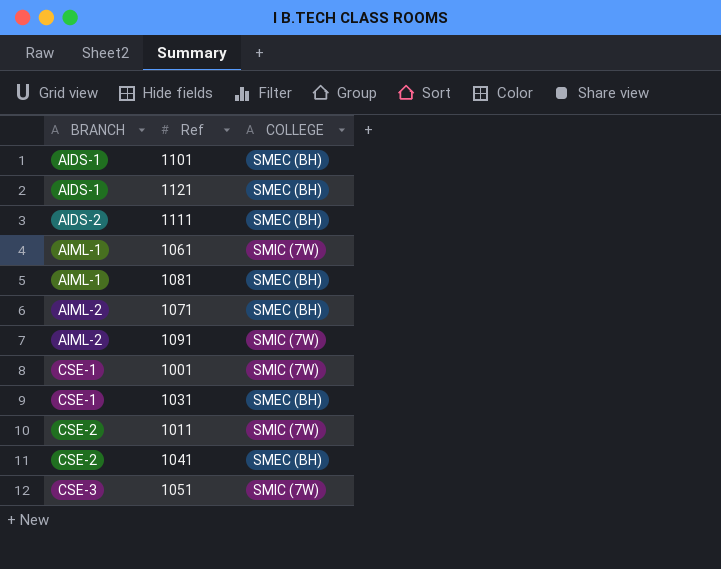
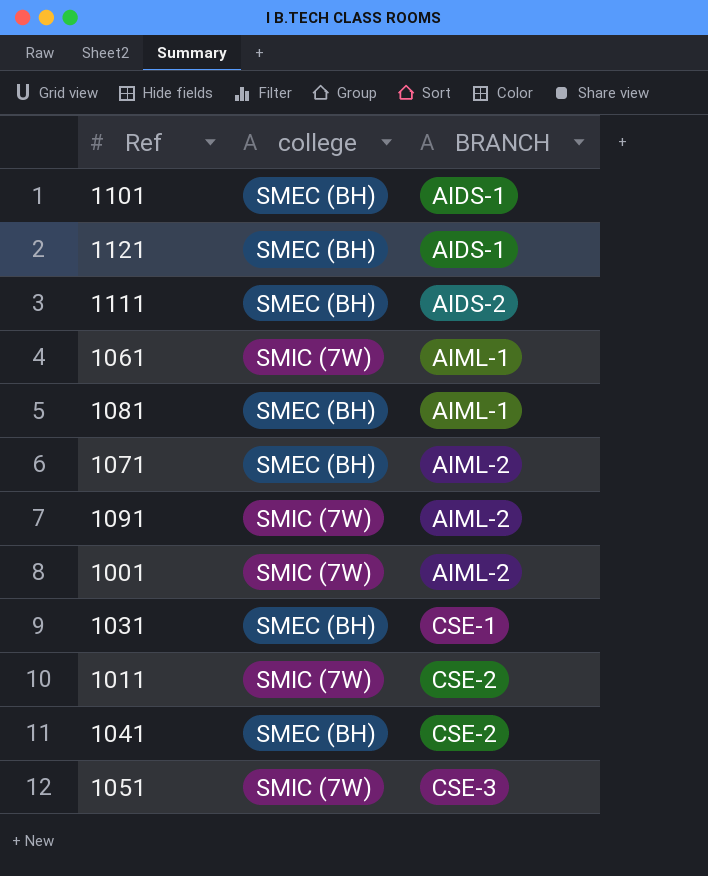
column name: COLLEGE -> college
column BRANCH | position: 1 -> 3
1001 | BRANCH: CSE-1 -> AIML-2

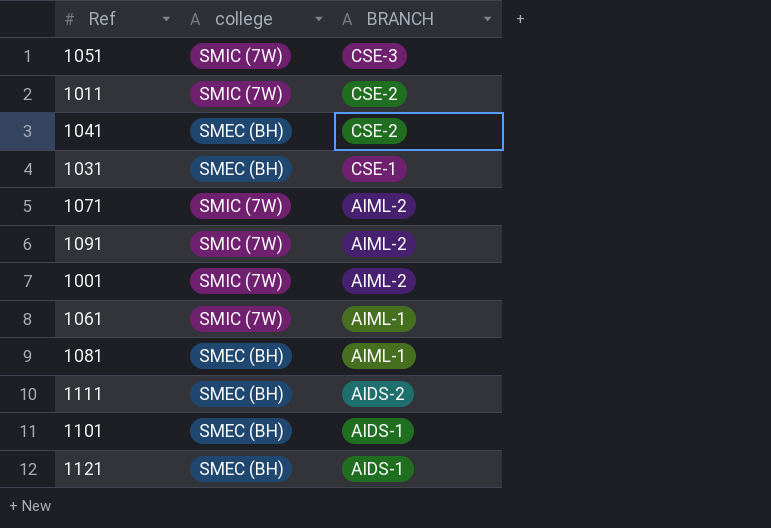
row order: BRANCH ascending -> BRANCH descending
1071 | college: SMEC (BH) -> SMIC (7W)

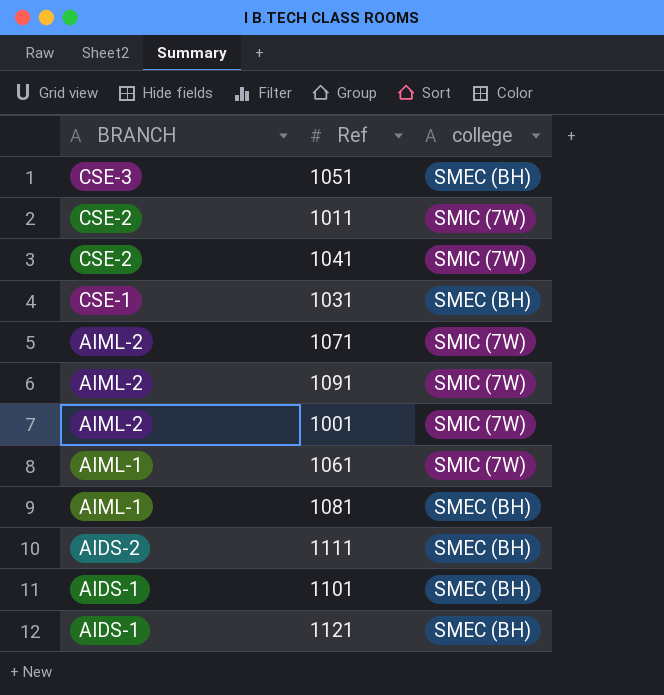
column BRANCH | position: 3 -> 1
1051 | college: SMIC (7W) -> SMEC (BH)
1041 | college: SMEC (BH) -> SMIC (7W)

